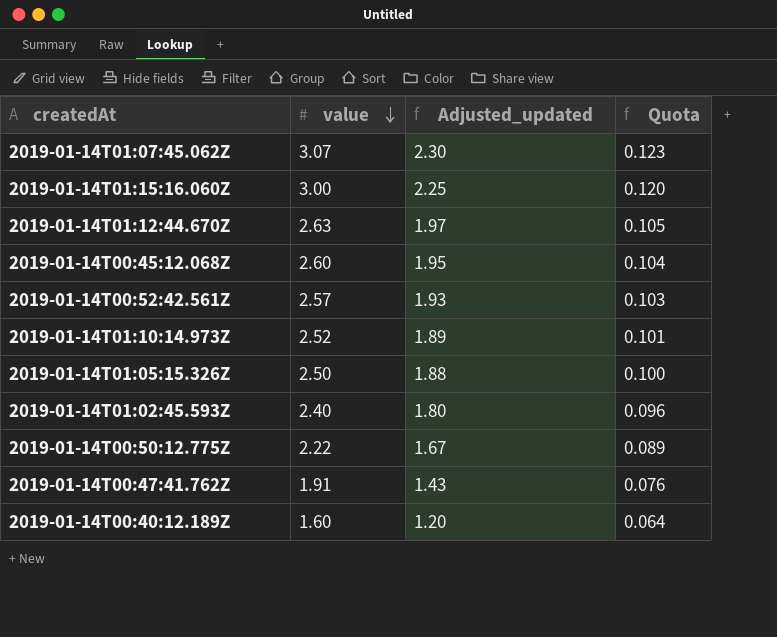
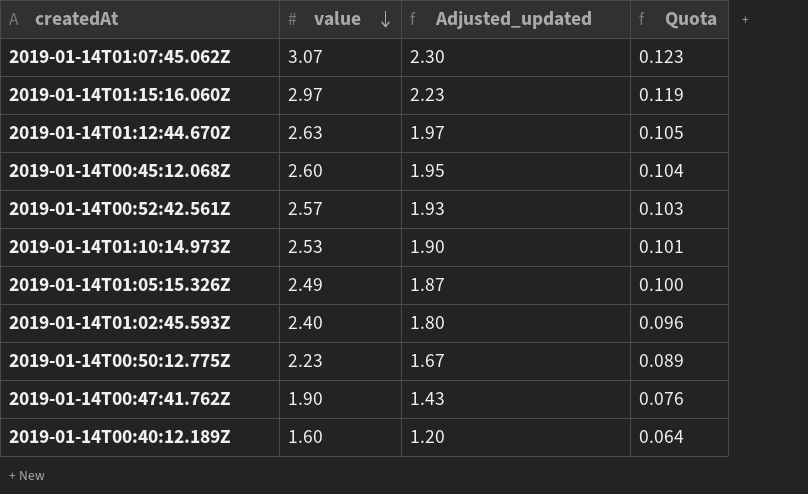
2019-01-14T01:15:16.060Z | value: 3.00 -> 2.97
2019-01-14T01:15:16.060Z | Adjusted_updated: 2.25 -> 2.23
2019-01-14T01:15:16.060Z | Quota: 0.120 -> 0.119
2019-01-14T01:10:14.973Z | value: 2.52 -> 2.53
2019-01-14T01:10:14.973Z | Adjusted_updated: 1.89 -> 1.90
2019-01-14T01:05:15.326Z | value: 2.50 -> 2.49
2019-01-14T01:05:15.326Z | Adjusted_updated: 1.88 -> 1.87
2019-01-14T00:50:12.775Z | value: 2.22 -> 2.23
2019-01-14T00:47:41.762Z | value: 1.91 -> 1.90

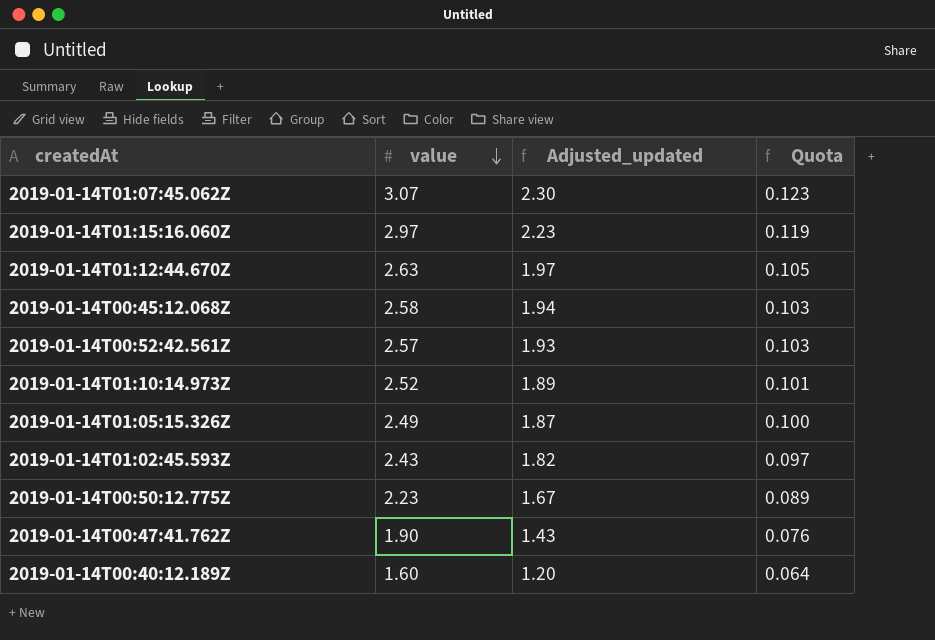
2019-01-14T00:45:12.068Z | value: 2.60 -> 2.58
2019-01-14T00:45:12.068Z | Adjusted_updated: 1.95 -> 1.94
2019-01-14T00:45:12.068Z | Quota: 0.104 -> 0.103
2019-01-14T01:10:14.973Z | value: 2.53 -> 2.52
2019-01-14T01:10:14.973Z | Adjusted_updated: 1.90 -> 1.89
2019-01-14T01:02:45.593Z | value: 2.40 -> 2.43
2019-01-14T01:02:45.593Z | Adjusted_updated: 1.80 -> 1.82
2019-01-14T01:02:45.593Z | Quota: 0.096 -> 0.097

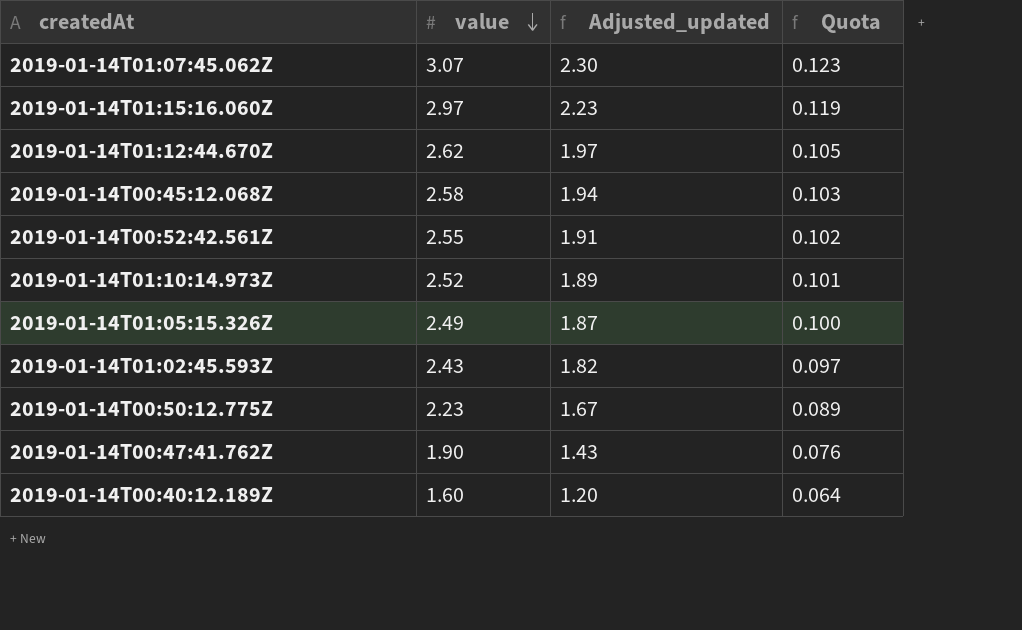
2019-01-14T01:12:44.670Z | value: 2.63 -> 2.62
2019-01-14T00:52:42.561Z | value: 2.57 -> 2.55
2019-01-14T00:52:42.561Z | Adjusted_updated: 1.93 -> 1.91
2019-01-14T00:52:42.561Z | Quota: 0.103 -> 0.102

